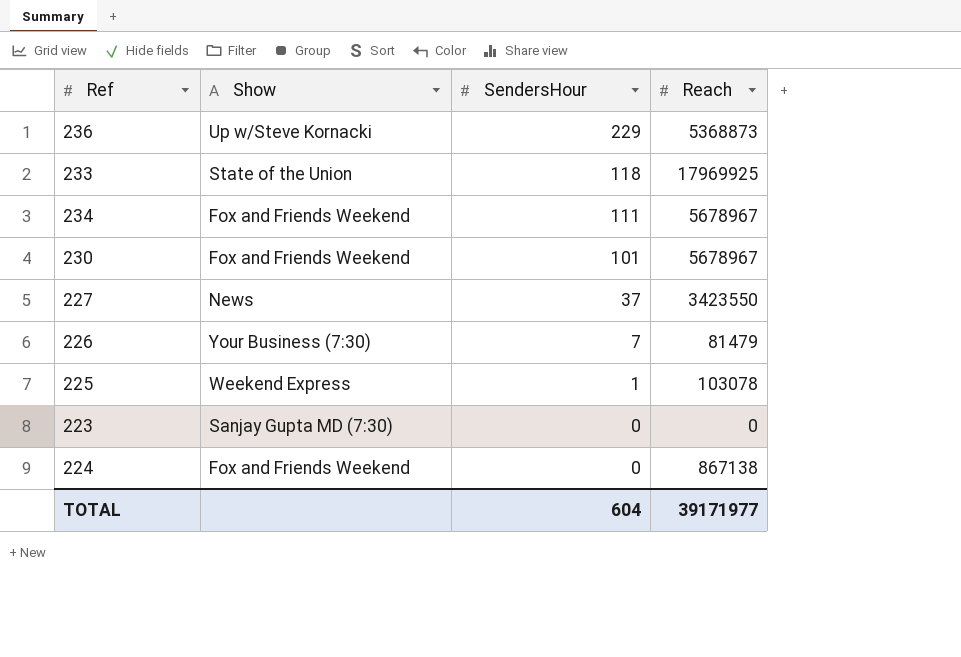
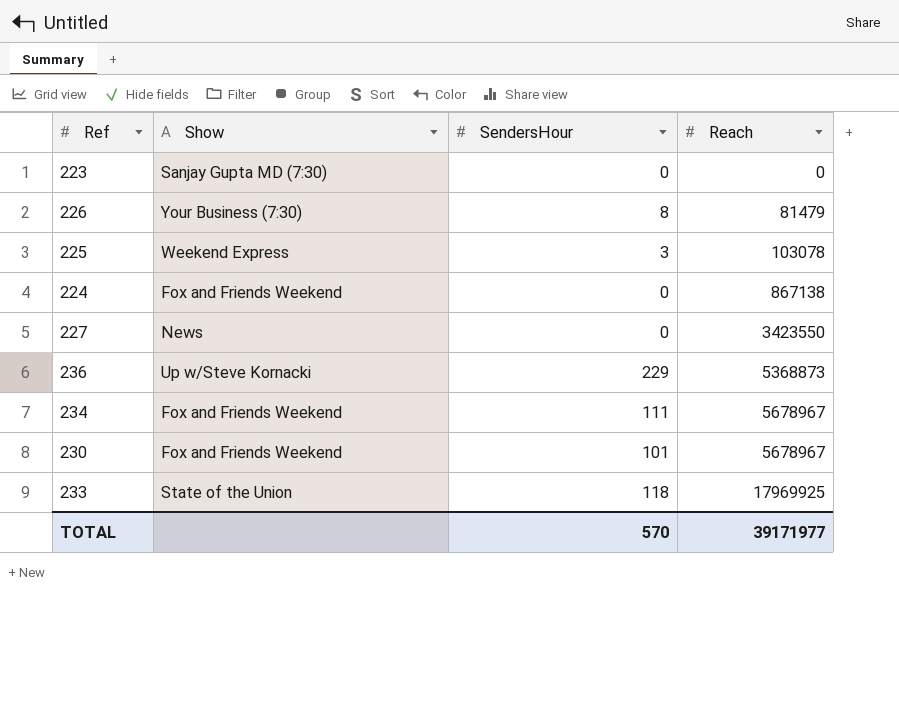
row order: SendersHour descending -> Reach ascending
226 | SendersHour: 7 -> 8
225 | SendersHour: 1 -> 3
227 | SendersHour: 37 -> 0
TOTAL | SendersHour: 604 -> 570

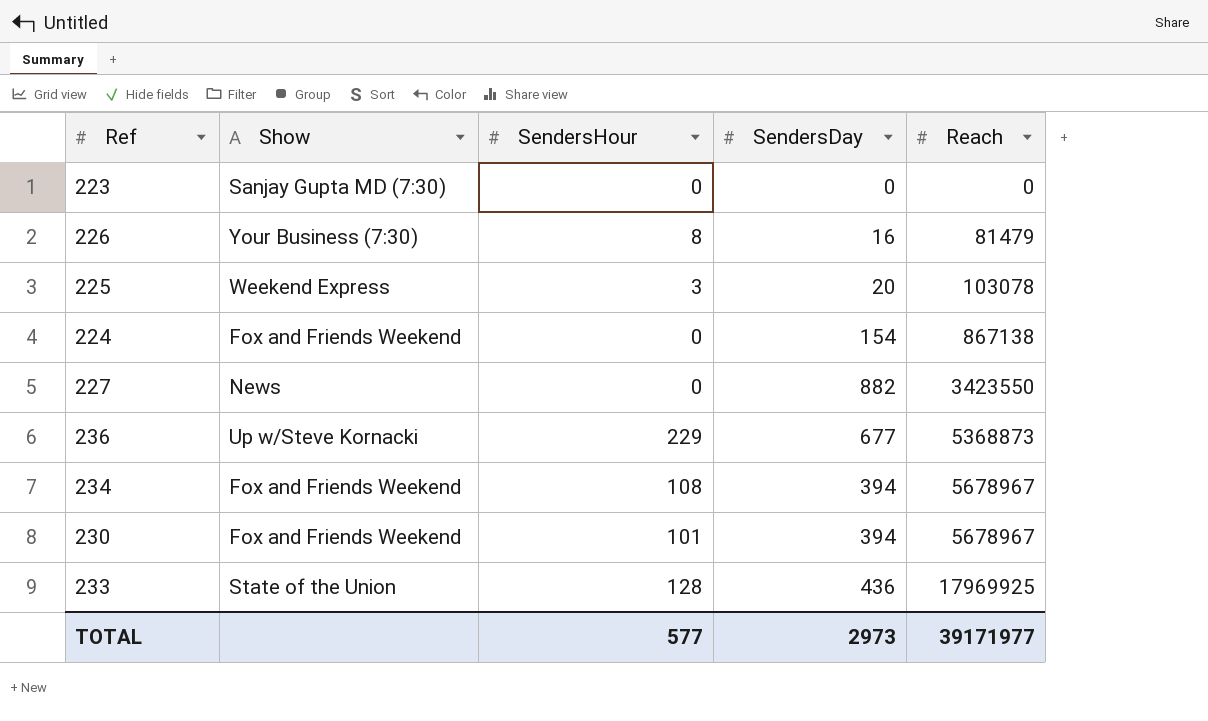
column SendersDay | position: none -> 4
234 | SendersHour: 111 -> 108
233 | SendersHour: 118 -> 128
TOTAL | SendersHour: 570 -> 577

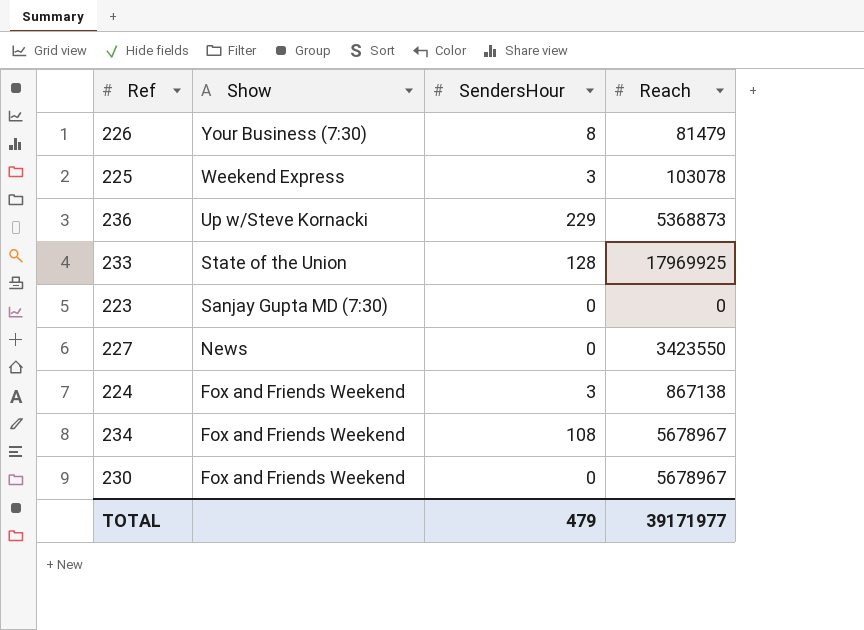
row order: Reach ascending -> Show descending
column SendersDay | position: 4 -> none
224 | SendersHour: 0 -> 3
230 | SendersHour: 101 -> 0
TOTAL | SendersHour: 577 -> 479

